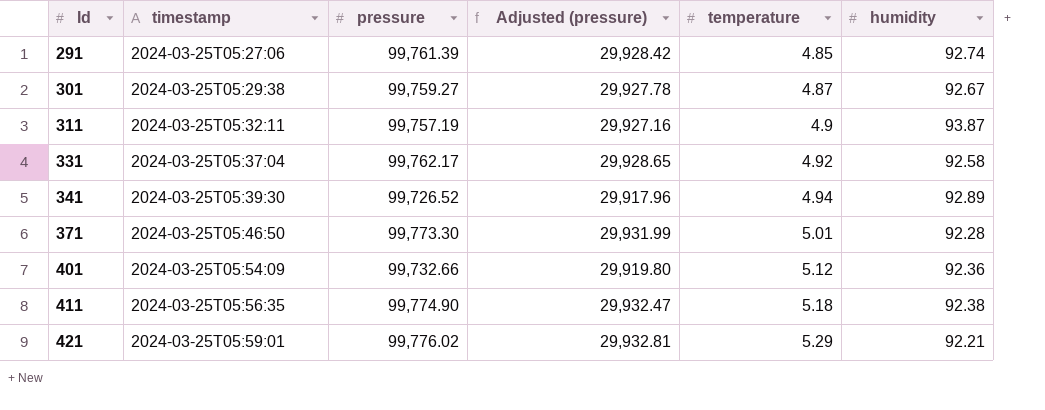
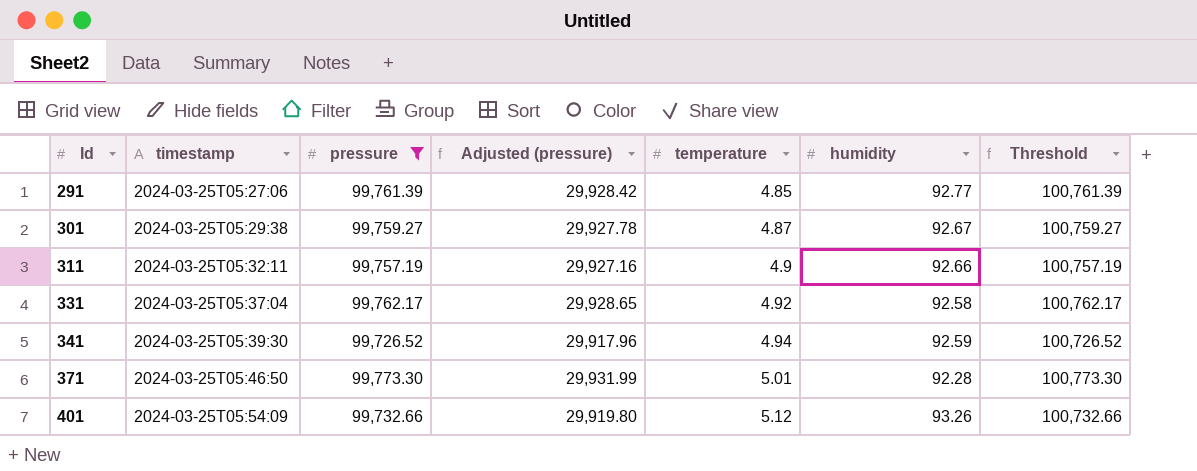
filter: none -> pressure <= 99,773.30
column Threshold | formula: none -> [pressure] + 1000
291 | humidity: 92.74 -> 92.77
311 | humidity: 93.87 -> 92.66
341 | humidity: 92.89 -> 92.59
401 | humidity: 92.36 -> 93.26

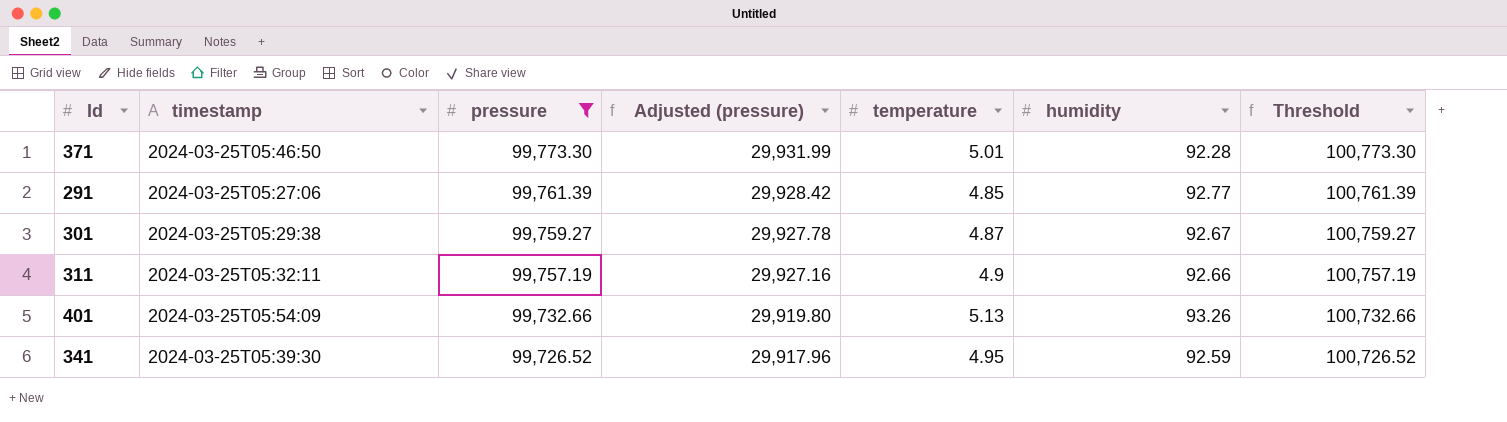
row order: Id ascending -> pressure descending
row 331: 2024-03-25T05:37:04 | 99,762.17 | 29,928.65 | 4.92 | 92.58 | 100,762.17 -> none
401 | temperature: 5.12 -> 5.13
341 | temperature: 4.94 -> 4.95

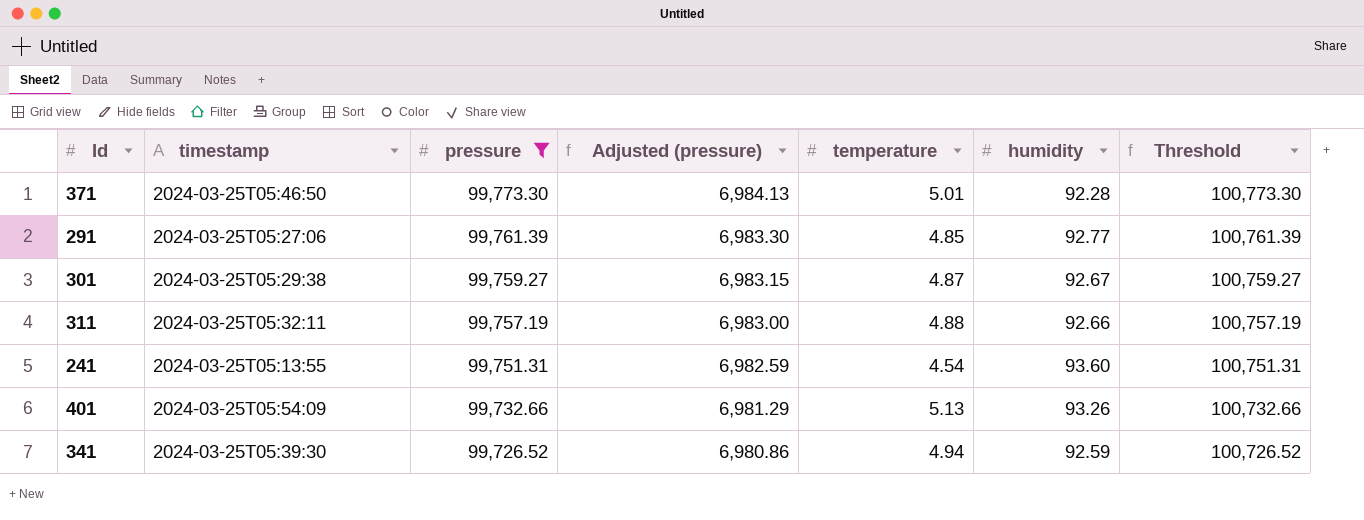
column Adjusted (pressure) | formula: [pressure] * 0.3 -> [pressure] * 0.07
311 | temperature: 4.9 -> 4.88
row 241: none -> 2024-03-25T05:13:55 | 99,751.31 | 6,982.59 | 4.54 | 93.60 | 100,751.31
341 | temperature: 4.95 -> 4.94

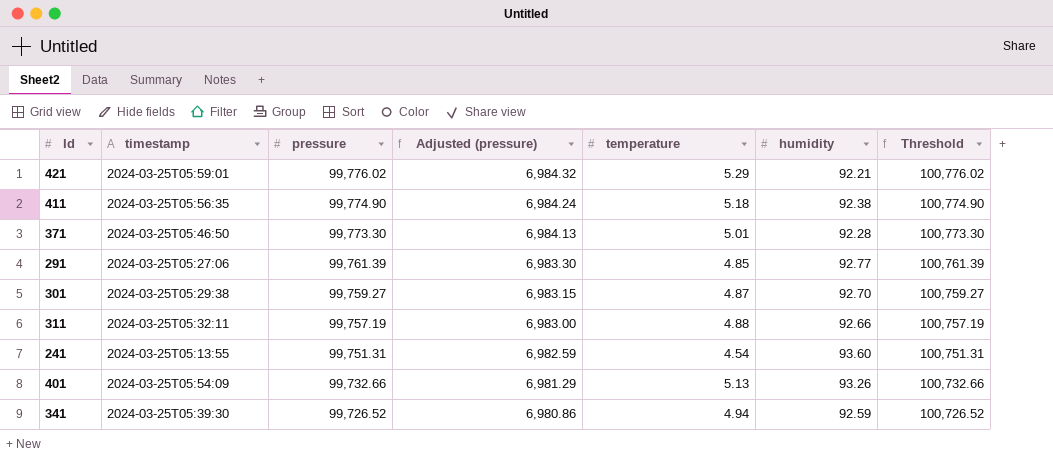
filter: pressure <= 99,773.30 -> none
301 | humidity: 92.67 -> 92.70

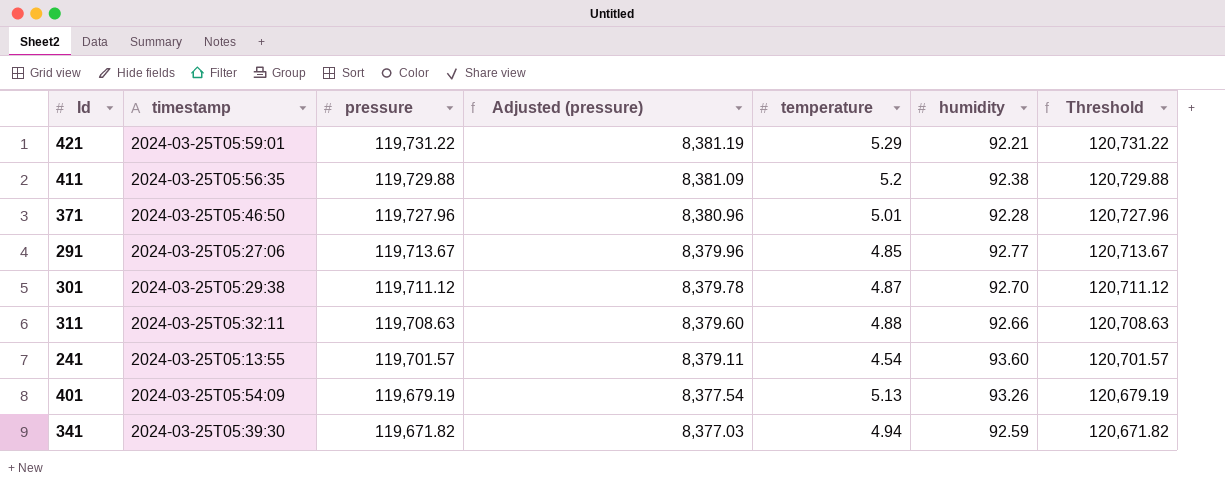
421 | pressure: 99,776.02 -> 119,731.22
421 | Adjusted (pressure): 6,984.32 -> 8,381.19
421 | Threshold: 100,776.02 -> 120,731.22
411 | pressure: 99,774.90 -> 119,729.88
411 | Adjusted (pressure): 6,984.24 -> 8,381.09
411 | temperature: 5.18 -> 5.2
411 | Threshold: 100,774.90 -> 120,729.88
371 | pressure: 99,773.30 -> 119,727.96
371 | Adjusted (pressure): 6,984.13 -> 8,380.96
371 | Threshold: 100,773.30 -> 120,727.96
291 | pressure: 99,761.39 -> 119,713.67
291 | Adjusted (pressure): 6,983.30 -> 8,379.96
291 | Threshold: 100,761.39 -> 120,713.67
301 | pressure: 99,759.27 -> 119,711.12
301 | Adjusted (pressure): 6,983.15 -> 8,379.78
301 | Threshold: 100,759.27 -> 120,711.12
311 | pressure: 99,757.19 -> 119,708.63
311 | Adjusted (pressure): 6,983.00 -> 8,379.60
311 | Threshold: 100,757.19 -> 120,708.63
241 | pressure: 99,751.31 -> 119,701.57
241 | Adjusted (pressure): 6,982.59 -> 8,379.11
241 | Threshold: 100,751.31 -> 120,701.57
401 | pressure: 99,732.66 -> 119,679.19
401 | Adjusted (pressure): 6,981.29 -> 8,377.54
401 | Threshold: 100,732.66 -> 120,679.19
341 | pressure: 99,726.52 -> 119,671.82
341 | Adjusted (pressure): 6,980.86 -> 8,377.03
341 | Threshold: 100,726.52 -> 120,671.82

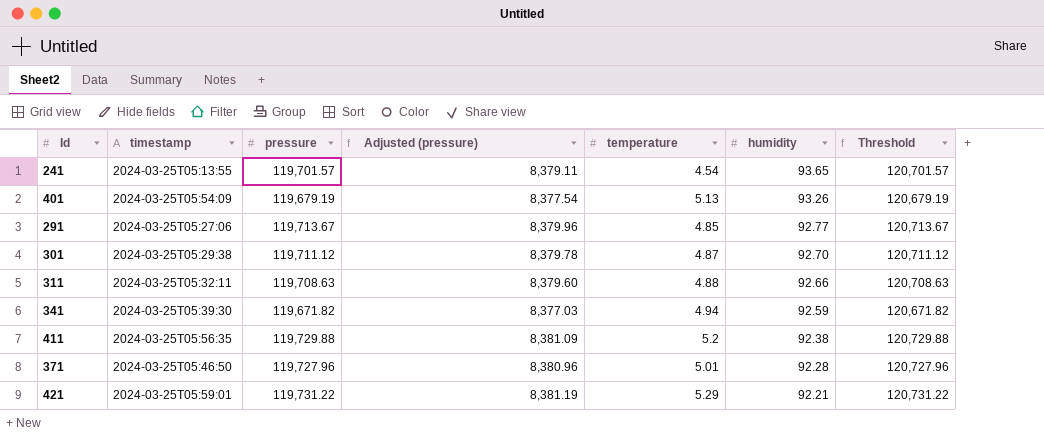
row order: pressure descending -> humidity descending
241 | humidity: 93.60 -> 93.65

